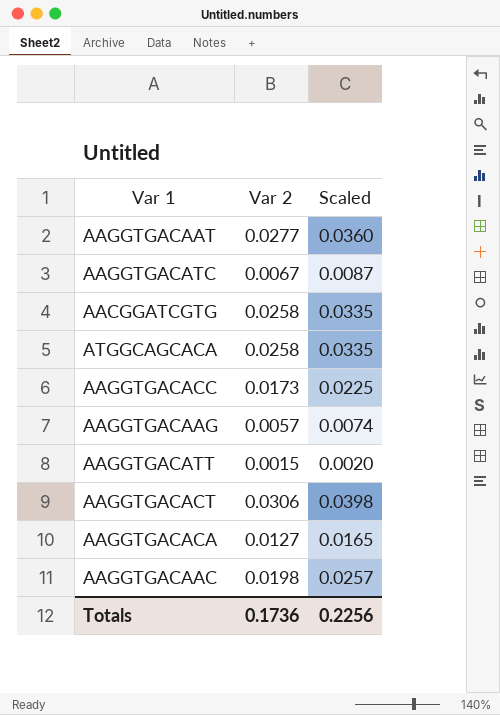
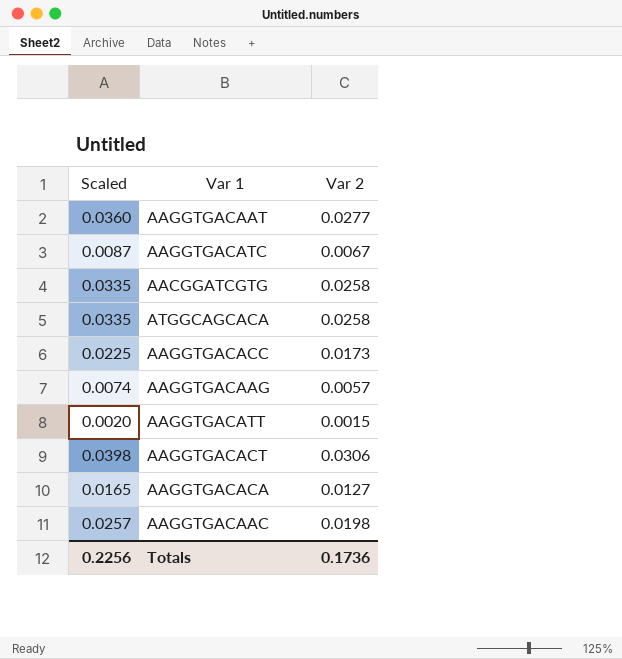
column Scaled | position: 3 -> 1

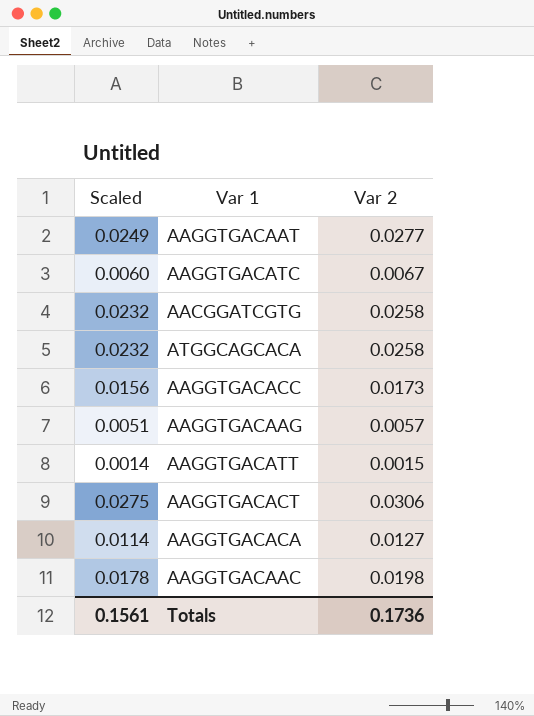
column Scaled | formula: [Var 2] * 1.3 -> [Var 2] * 0.9
Totals | Scaled: 0.2256 -> 0.1561

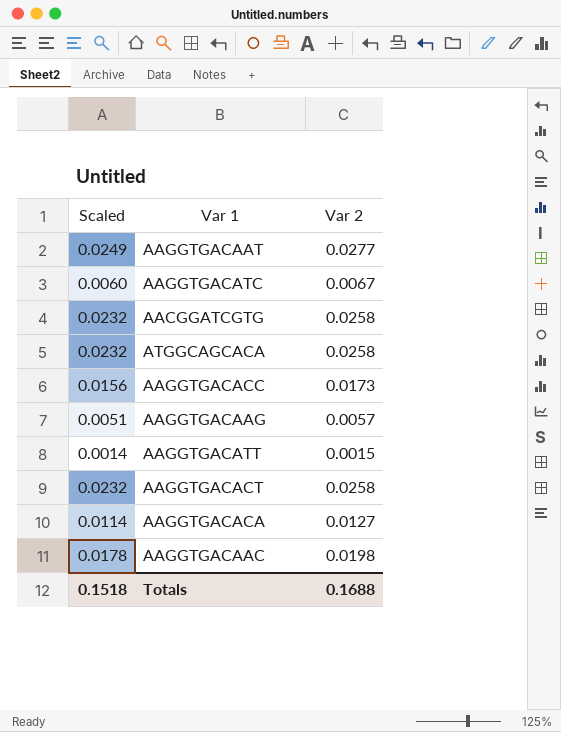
AAGGTGACACT | Scaled: 0.0275 -> 0.0232
AAGGTGACACT | Var 2: 0.0306 -> 0.0258
Totals | Scaled: 0.1561 -> 0.1518
Totals | Var 2: 0.1736 -> 0.1688

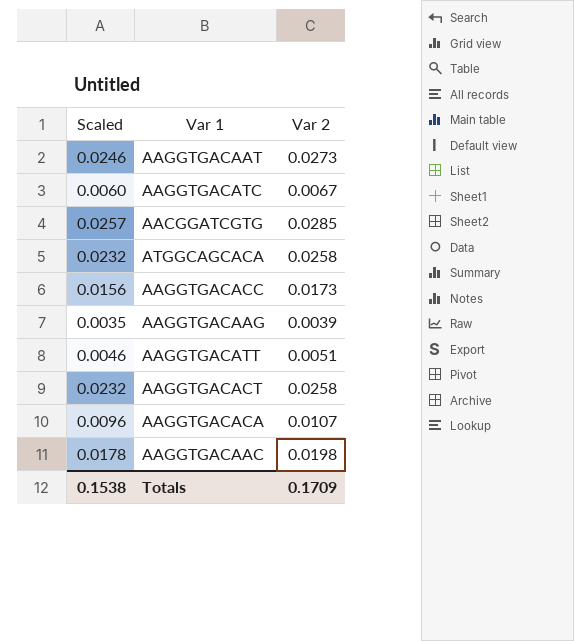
AAGGTGACAAT | Scaled: 0.0249 -> 0.0246
AAGGTGACAAT | Var 2: 0.0277 -> 0.0273
AACGGATCGTG | Scaled: 0.0232 -> 0.0257
AACGGATCGTG | Var 2: 0.0258 -> 0.0285
AAGGTGACAAG | Scaled: 0.0051 -> 0.0035
AAGGTGACAAG | Var 2: 0.0057 -> 0.0039
AAGGTGACATT | Scaled: 0.0014 -> 0.0046
AAGGTGACATT | Var 2: 0.0015 -> 0.0051
AAGGTGACACA | Scaled: 0.0114 -> 0.0096
AAGGTGACACA | Var 2: 0.0127 -> 0.0107
Totals | Scaled: 0.1518 -> 0.1538
Totals | Var 2: 0.1688 -> 0.1709

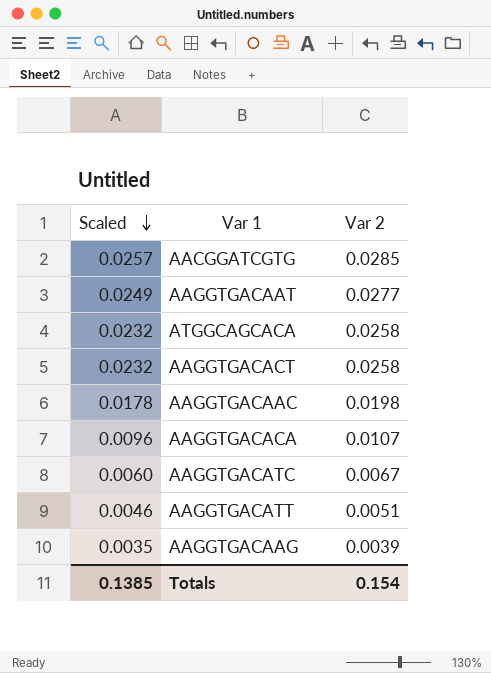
row order: none -> Scaled descending
row AAGGTGACACC: 0.0156 | 0.0173 -> none
AAGGTGACAAT | Scaled: 0.0246 -> 0.0249
AAGGTGACAAT | Var 2: 0.0273 -> 0.0277
Totals | Scaled: 0.1538 -> 0.1385
Totals | Var 2: 0.1709 -> 0.154

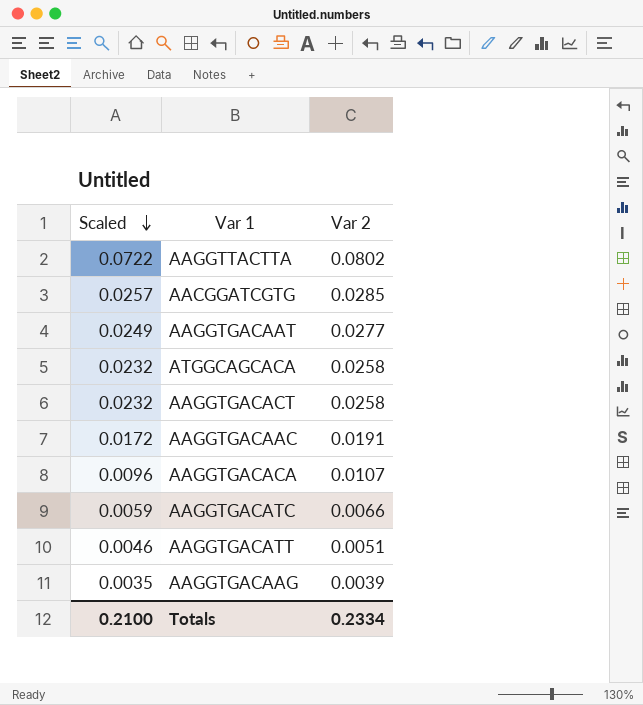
row AAGGTTACTTA: none -> 0.0722 | 0.0802
AAGGTGACAAC | Scaled: 0.0178 -> 0.0172
AAGGTGACAAC | Var 2: 0.0198 -> 0.0191
AAGGTGACATC | Scaled: 0.0060 -> 0.0059
AAGGTGACATC | Var 2: 0.0067 -> 0.0066
Totals | Scaled: 0.1385 -> 0.2100
Totals | Var 2: 0.154 -> 0.2334

